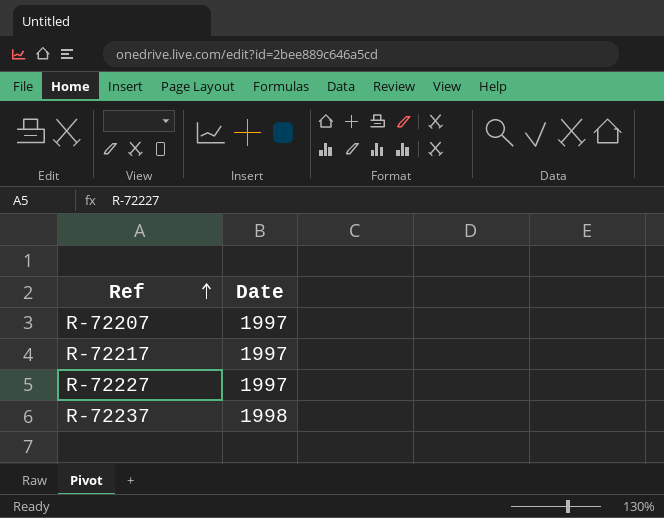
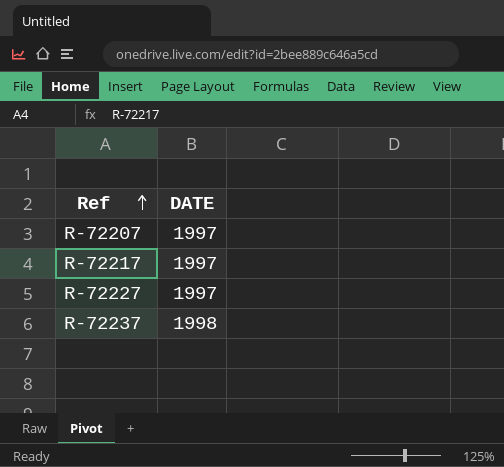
column name: Date -> DATE

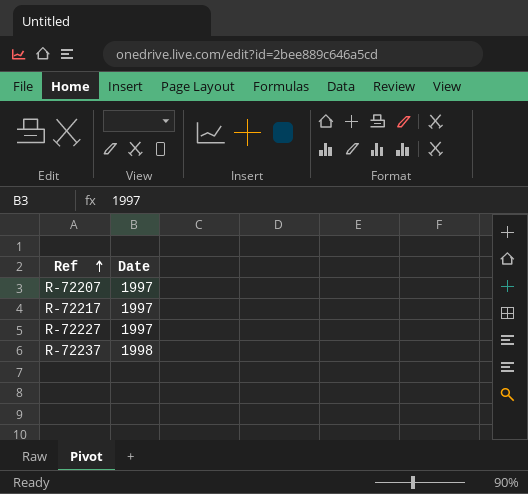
column name: DATE -> Date

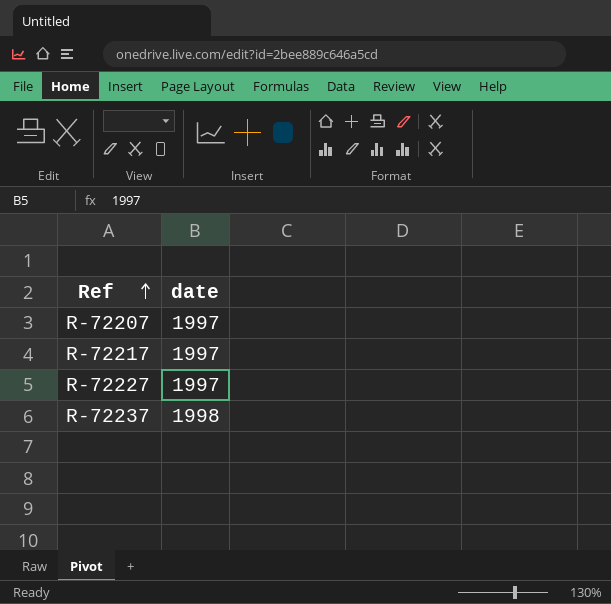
column name: Date -> date

